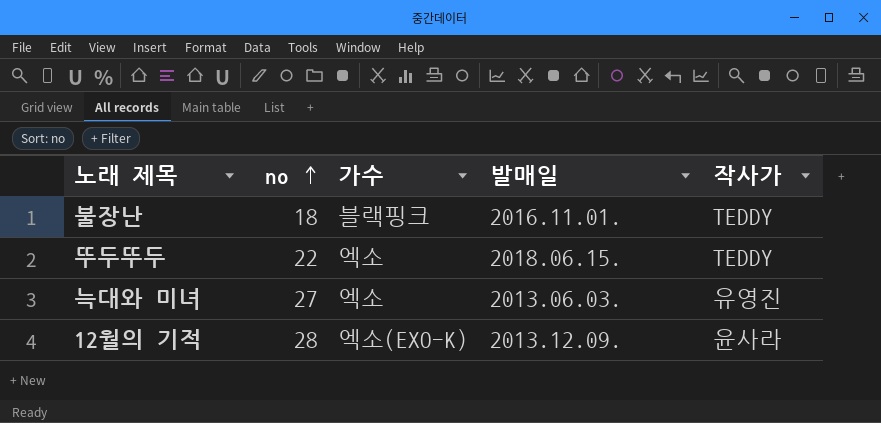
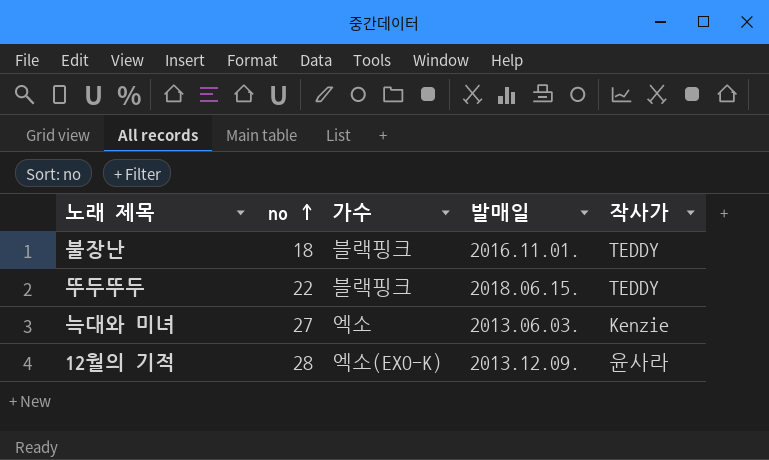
뚜두뚜두 | 가수: 엑소 -> 블랙핑크
늑대와 미녀 | 작사가: 유영진 -> Kenzie

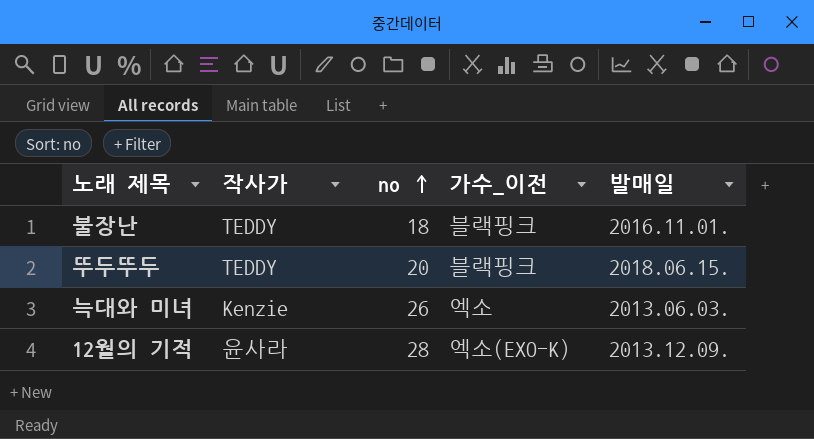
column 작사가 | position: 5 -> 2
column name: 가수 -> 가수_이전
뚜두뚜두 | no: 22 -> 20
늑대와 미녀 | no: 27 -> 26

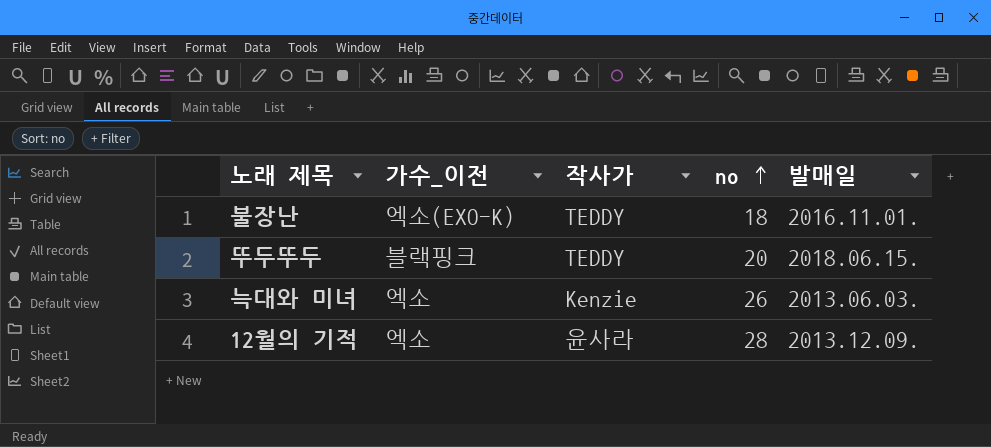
column 가수_이전 | position: 4 -> 2
불장난 | 가수_이전: 블랙핑크 -> 엑소(EXO-K)
12월의 기적 | 가수_이전: 엑소(EXO-K) -> 엑소

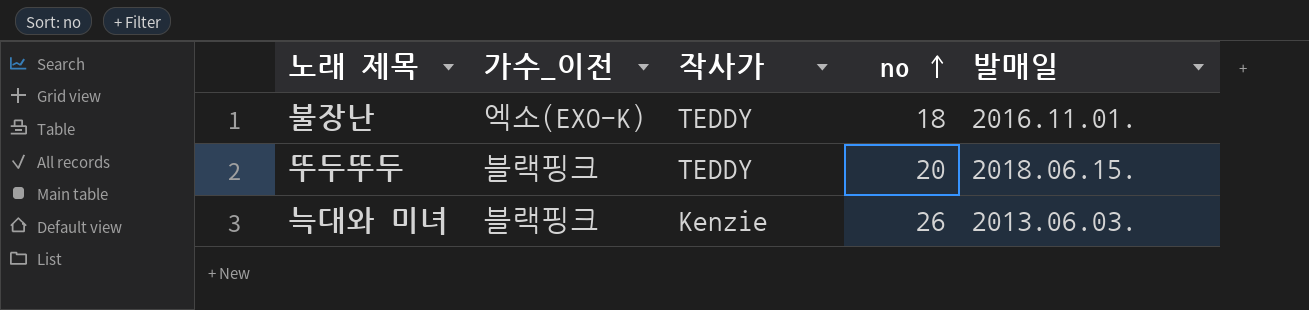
row 12월의 기적: 엑소 | 윤사라 | 28 | 2013.12.09. -> none
늑대와 미녀 | 가수_이전: 엑소 -> 블랙핑크

